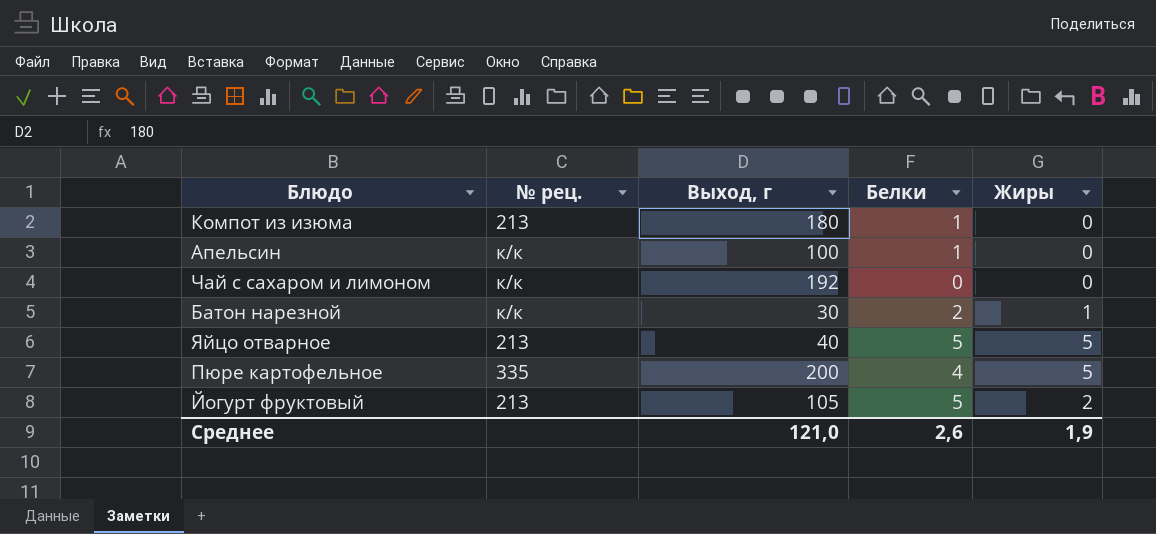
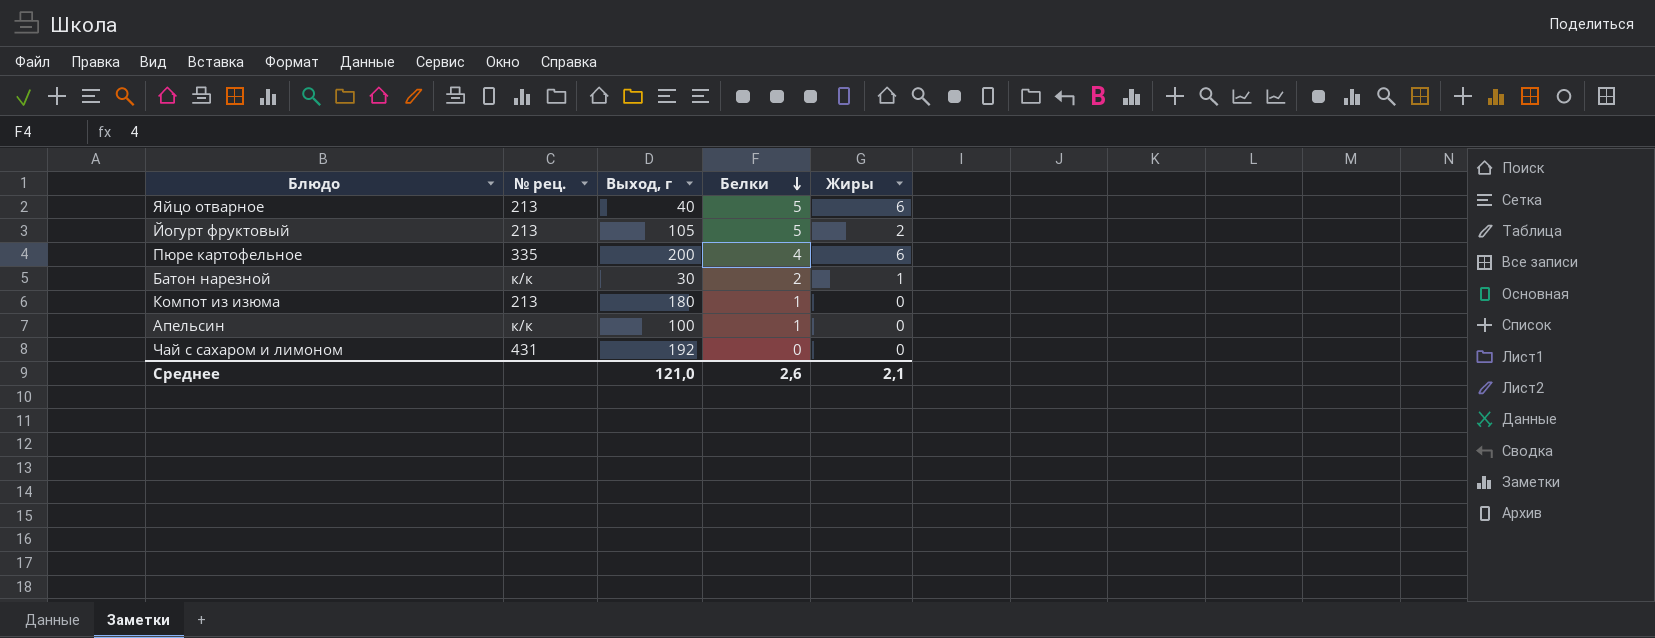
row order: none -> Белки descending
Яйцо отварное | Жиры: 5 -> 6
Пюре картофельное | Жиры: 5 -> 6
Чай с сахаром и лимоном | № рец.: к/к -> 431
Среднее | Жиры: 1,9 -> 2,1

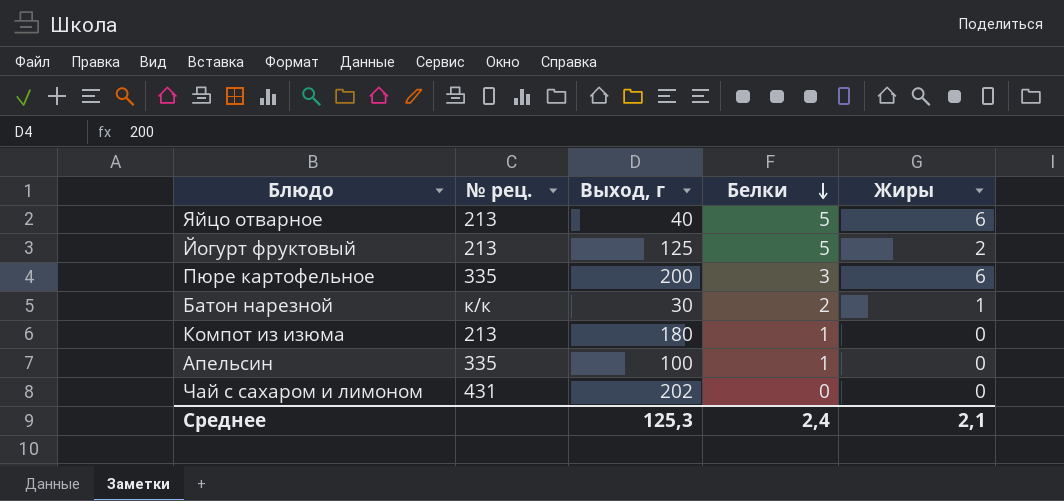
Йогурт фруктовый | Выход, г: 105 -> 125
Пюре картофельное | Белки: 4 -> 3
Апельсин | № рец.: к/к -> 335
Чай с сахаром и лимоном | Выход, г: 192 -> 202
Среднее | Выход, г: 121,0 -> 125,3
Среднее | Белки: 2,6 -> 2,4

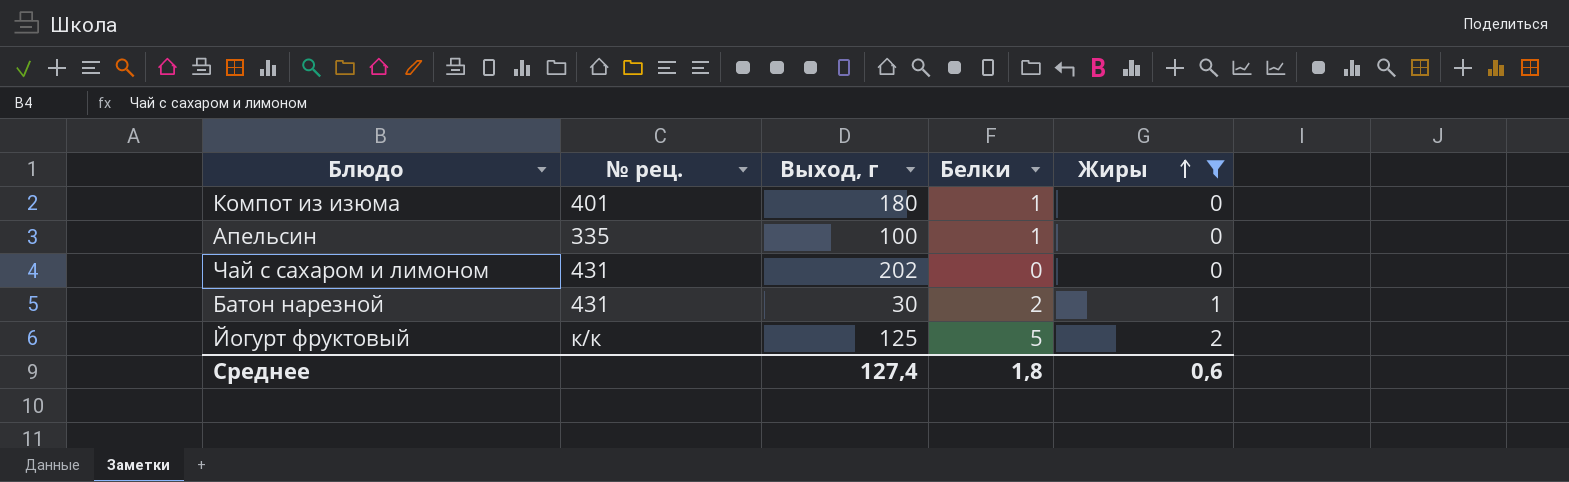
filter: none -> Жиры != 6
row order: Белки descending -> Жиры ascending
Компот из изюма | № рец.: 213 -> 401
Батон нарезной | № рец.: к/к -> 431
Йогурт фруктовый | № рец.: 213 -> к/к
Среднее | Выход, г: 125,3 -> 127,4
Среднее | Белки: 2,4 -> 1,8
Среднее | Жиры: 2,1 -> 0,6

